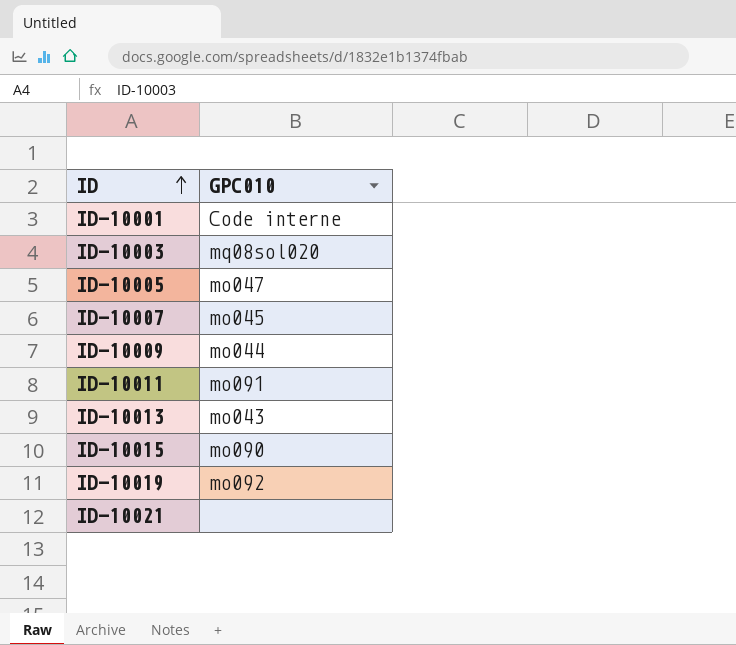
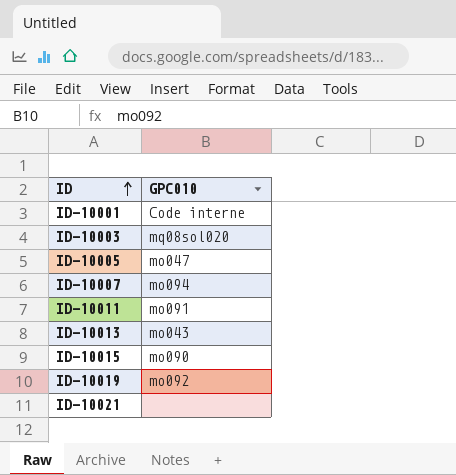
row ID-10009: mo044 -> none
ID-10007 | GPC010: mo045 -> mo094

